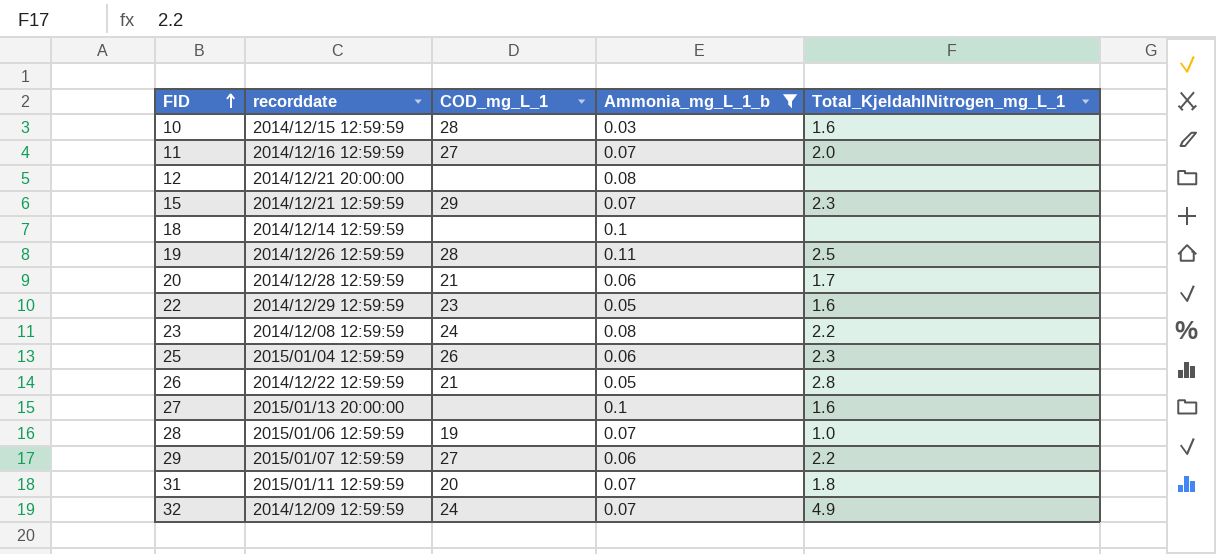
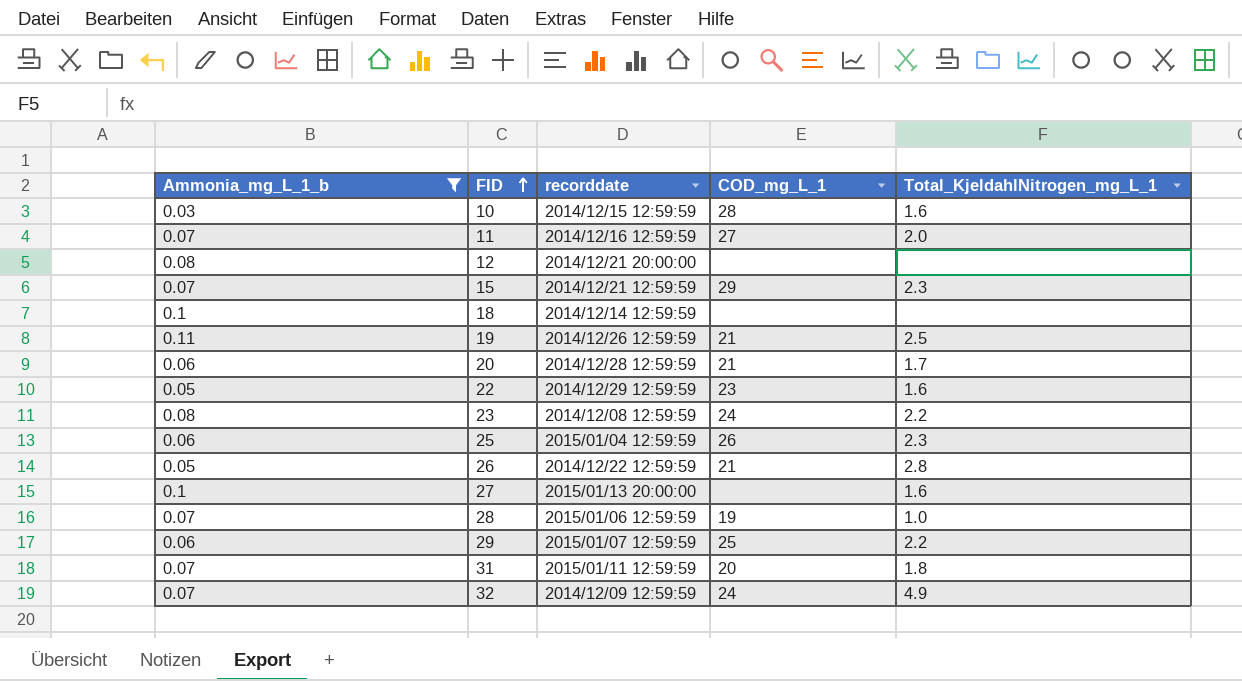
column Ammonia_mg_L_1_b | position: 4 -> 1
19 | COD_mg_L_1: 28 -> 21
29 | COD_mg_L_1: 27 -> 25

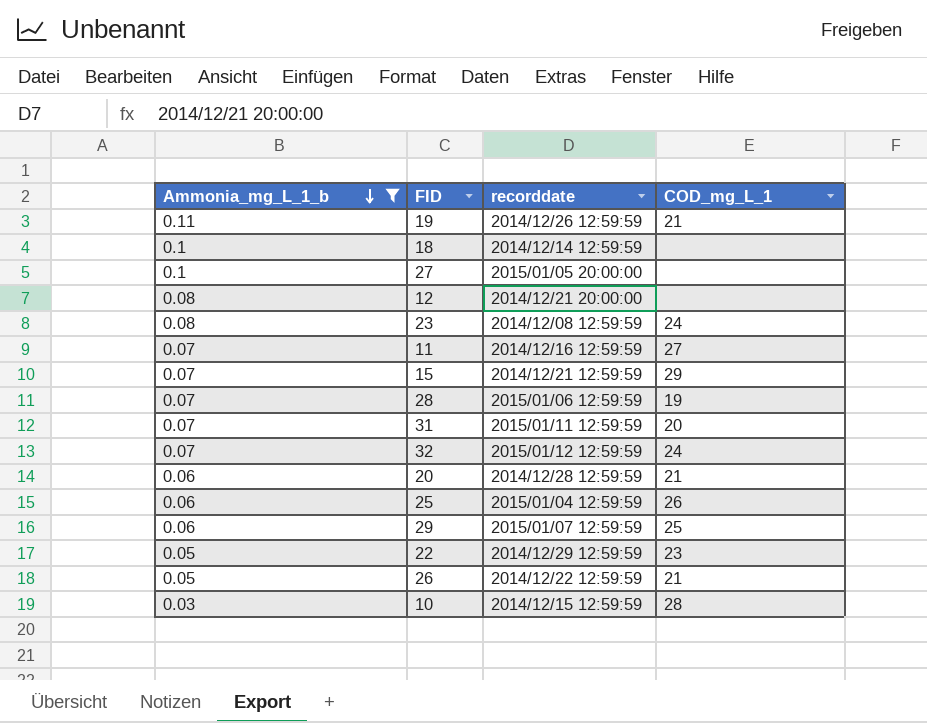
row order: FID ascending -> Ammonia_mg_L_1_b descending
column Total_KjeldahlNitrogen_mg_L_1 | position: 5 -> none
27 | recorddate: 2015/01/13 20:00:00 -> 2015/01/05 20:00:00
32 | recorddate: 2014/12/09 12:59:59 -> 2015/01/12 12:59:59

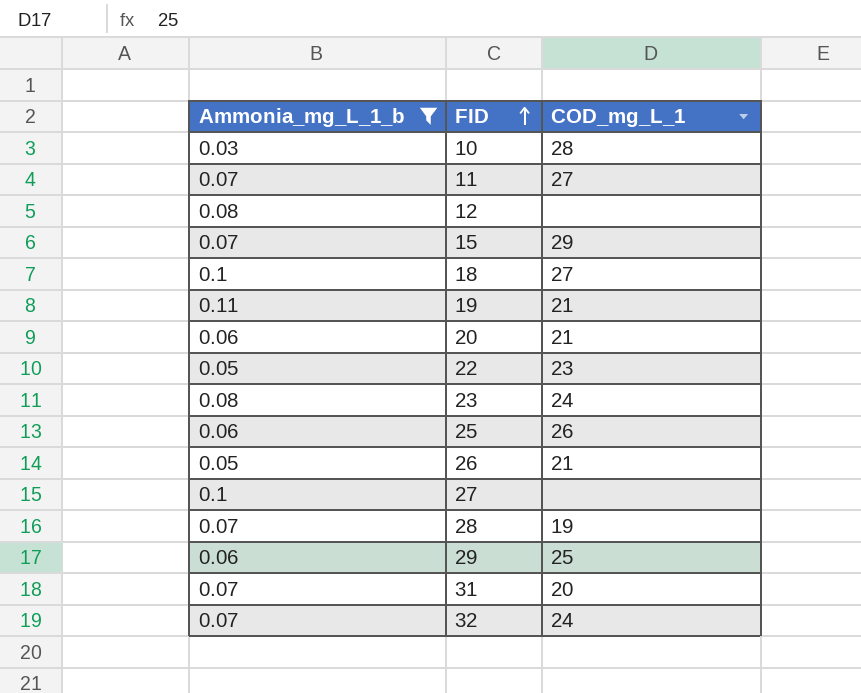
row order: Ammonia_mg_L_1_b descending -> FID ascending
column recorddate | position: 3 -> none
18 | COD_mg_L_1: none -> 27

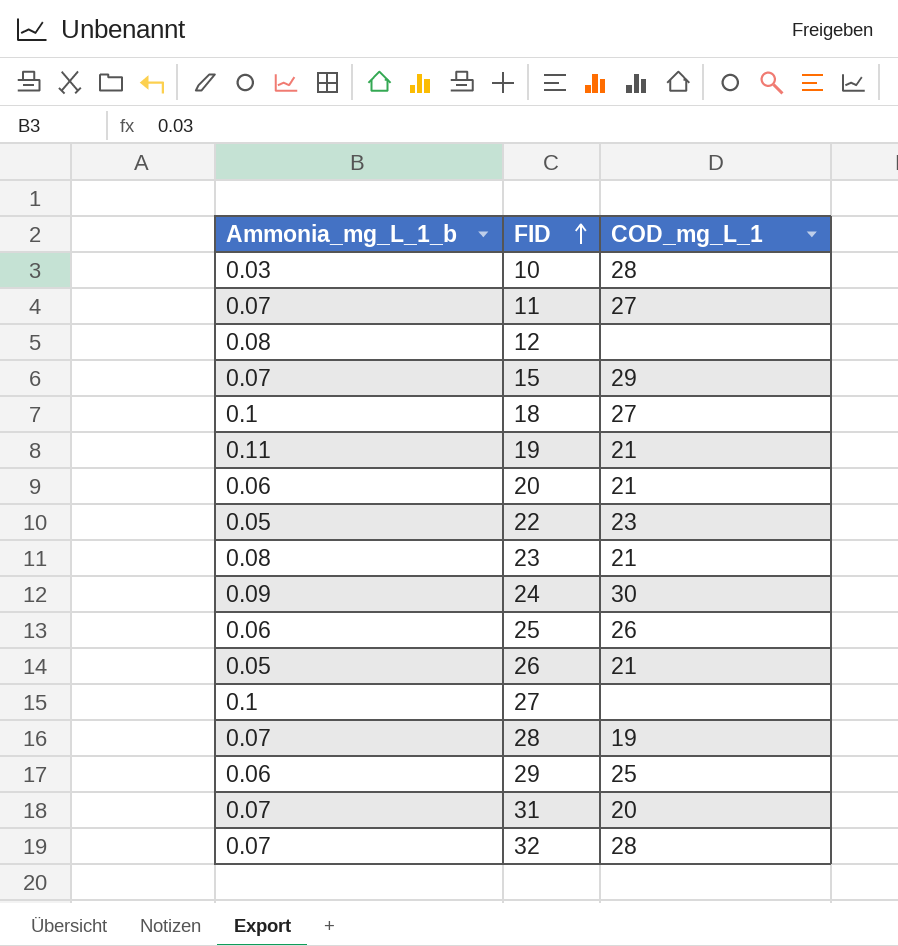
filter: Ammonia_mg_L_1_b != 0.09 -> none
23 | COD_mg_L_1: 24 -> 21
32 | COD_mg_L_1: 24 -> 28

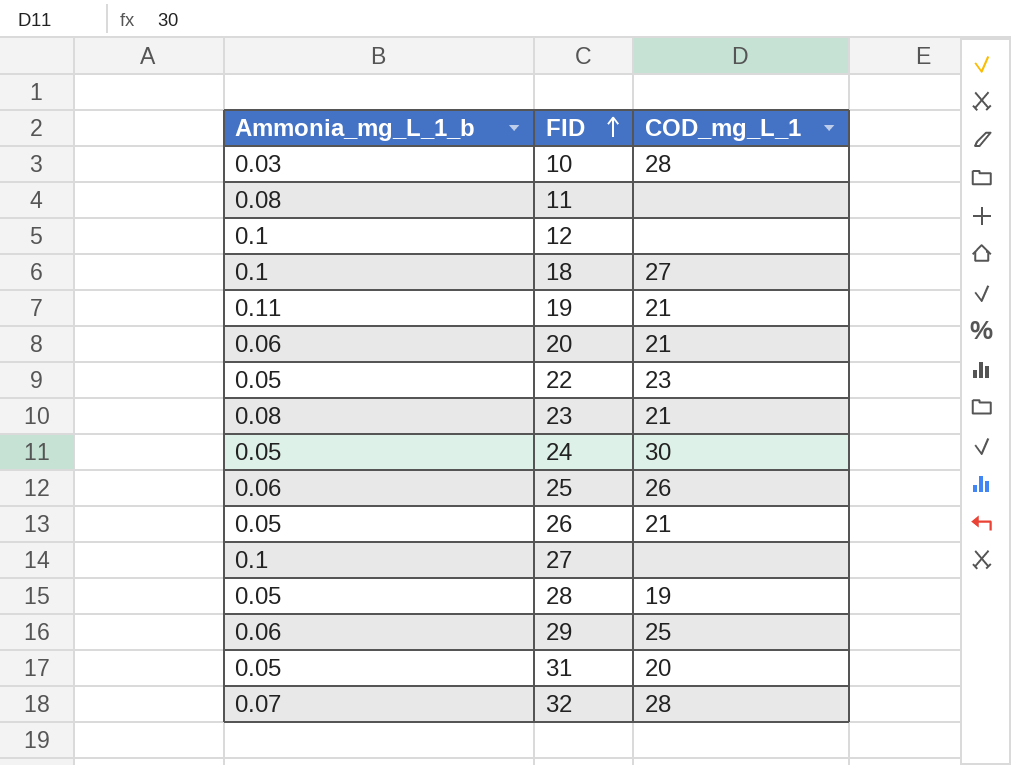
row 15: 0.07 | 29 -> none
11 | Ammonia_mg_L_1_b: 0.07 -> 0.08
11 | COD_mg_L_1: 27 -> none
12 | Ammonia_mg_L_1_b: 0.08 -> 0.1
24 | Ammonia_mg_L_1_b: 0.09 -> 0.05
28 | Ammonia_mg_L_1_b: 0.07 -> 0.05
31 | Ammonia_mg_L_1_b: 0.07 -> 0.05

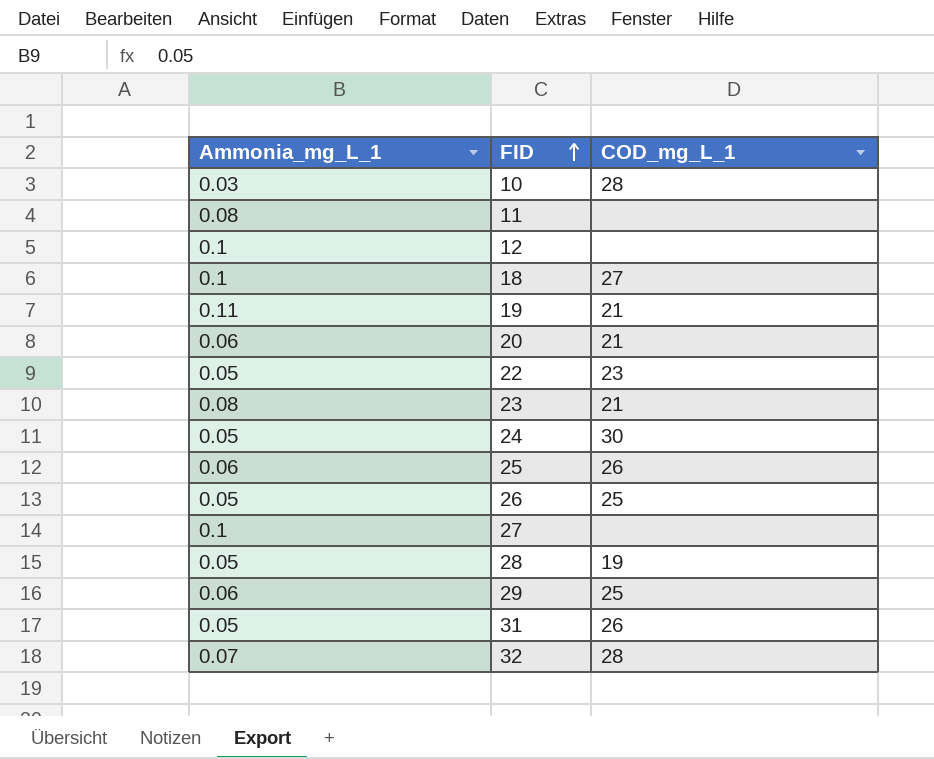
column name: Ammonia_mg_L_1_b -> Ammonia_mg_L_1
26 | COD_mg_L_1: 21 -> 25
31 | COD_mg_L_1: 20 -> 26

